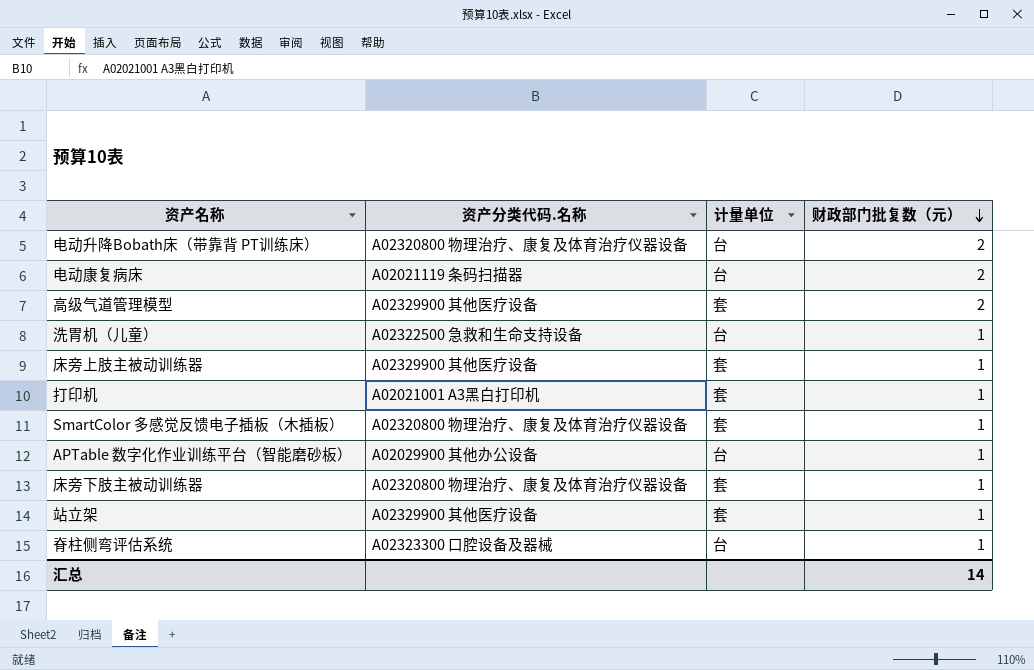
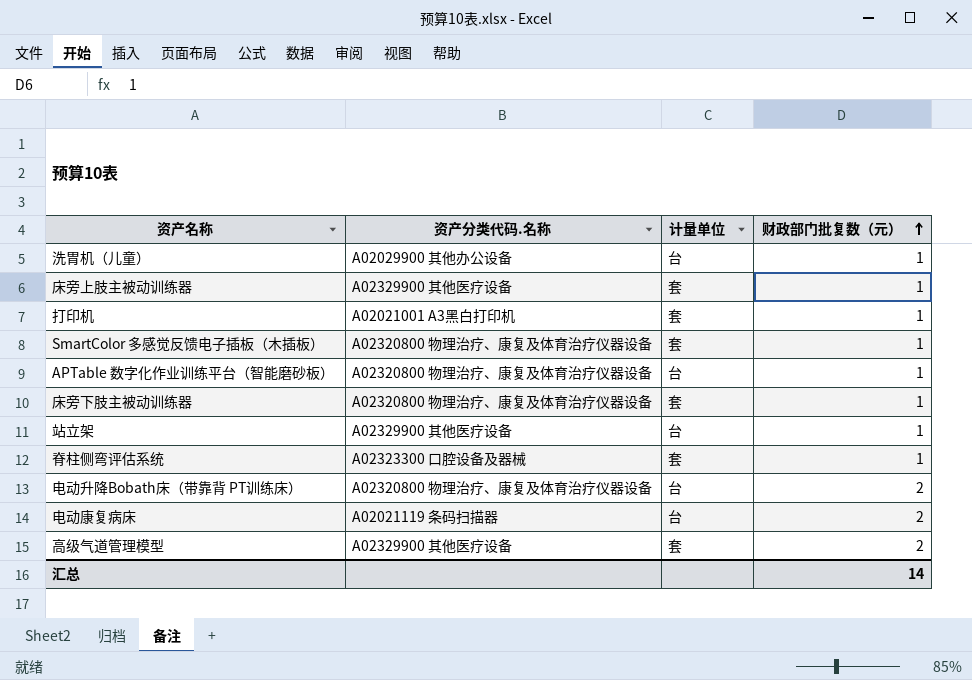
row order: 财政部门批复数（元） descending -> 财政部门批复数（元） ascending
洗胃机（儿童） | 资产分类代码.名称: A02322500 急救和生命支持设备 -> A02029900 其他办公设备
APTable 数字化作业训练平台（智能磨砂板） | 资产分类代码.名称: A02029900 其他办公设备 -> A02320800 物理治疗、康复及体育治疗仪器设备
站立架 | 计量单位: 套 -> 台
脊柱侧弯评估系统 | 计量单位: 台 -> 套

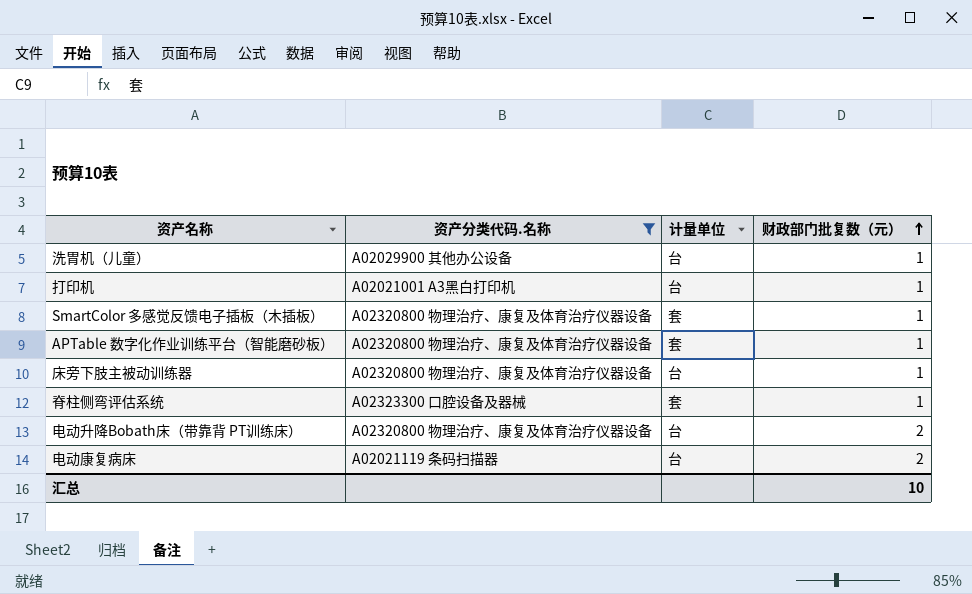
filter: none -> 资产分类代码.名称 != A02329900 其他医疗设备
打印机 | 计量单位: 套 -> 台
APTable 数字化作业训练平台（智能磨砂板） | 计量单位: 台 -> 套
床旁下肢主被动训练器 | 计量单位: 套 -> 台
汇总 | 财政部门批复数（元）: 14 -> 10

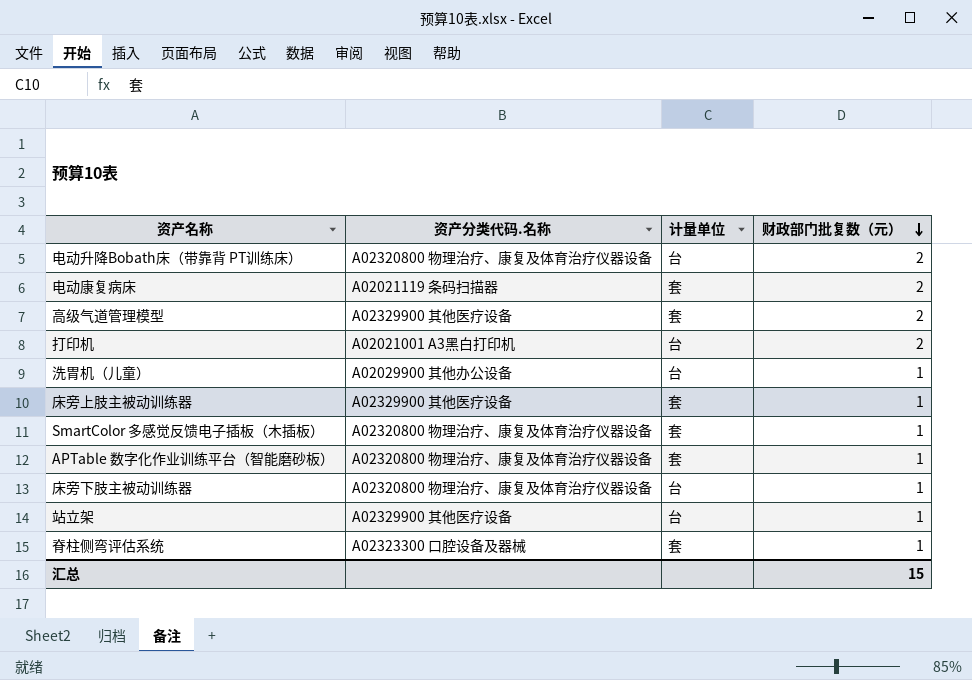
filter: 资产分类代码.名称 != A02329900 其他医疗设备 -> none
row order: 财政部门批复数（元） ascending -> 财政部门批复数（元） descending
电动康复病床 | 计量单位: 台 -> 套
打印机 | 财政部门批复数（元）: 1 -> 2
汇总 | 财政部门批复数（元）: 10 -> 15

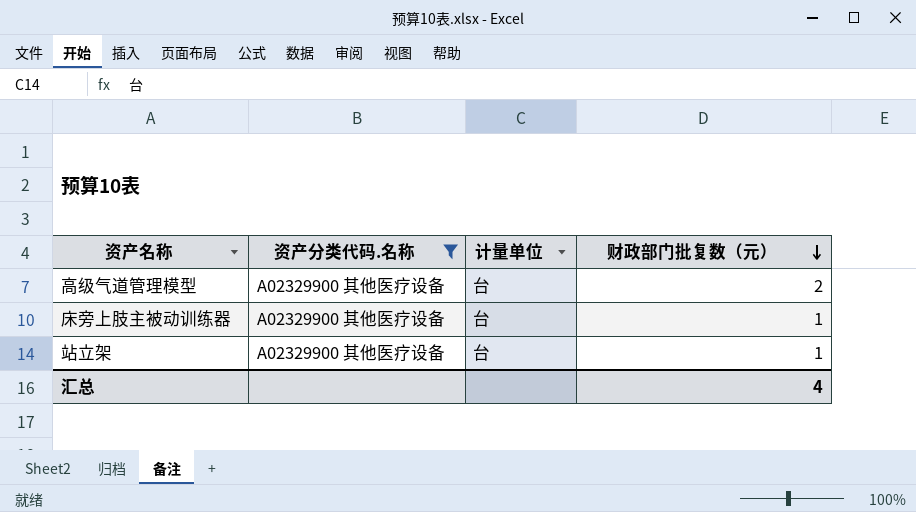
filter: none -> 资产分类代码.名称 = A02329900 其他医疗设备
高级气道管理模型 | 计量单位: 套 -> 台
床旁上肢主被动训练器 | 计量单位: 套 -> 台
汇总 | 财政部门批复数（元）: 15 -> 4

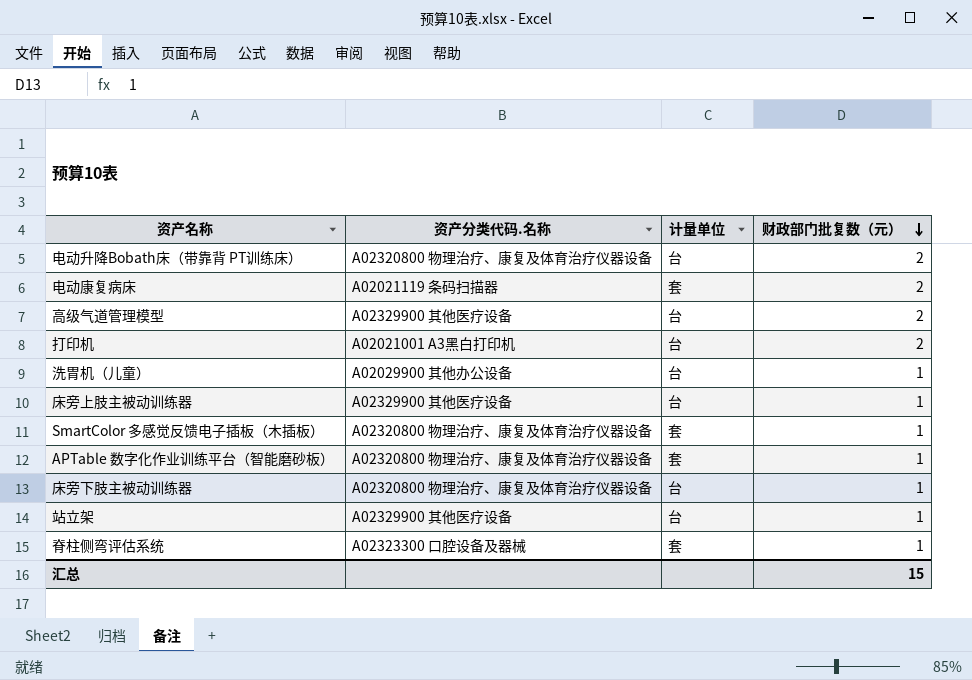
filter: 资产分类代码.名称 = A02329900 其他医疗设备 -> none
汇总 | 财政部门批复数（元）: 4 -> 15

